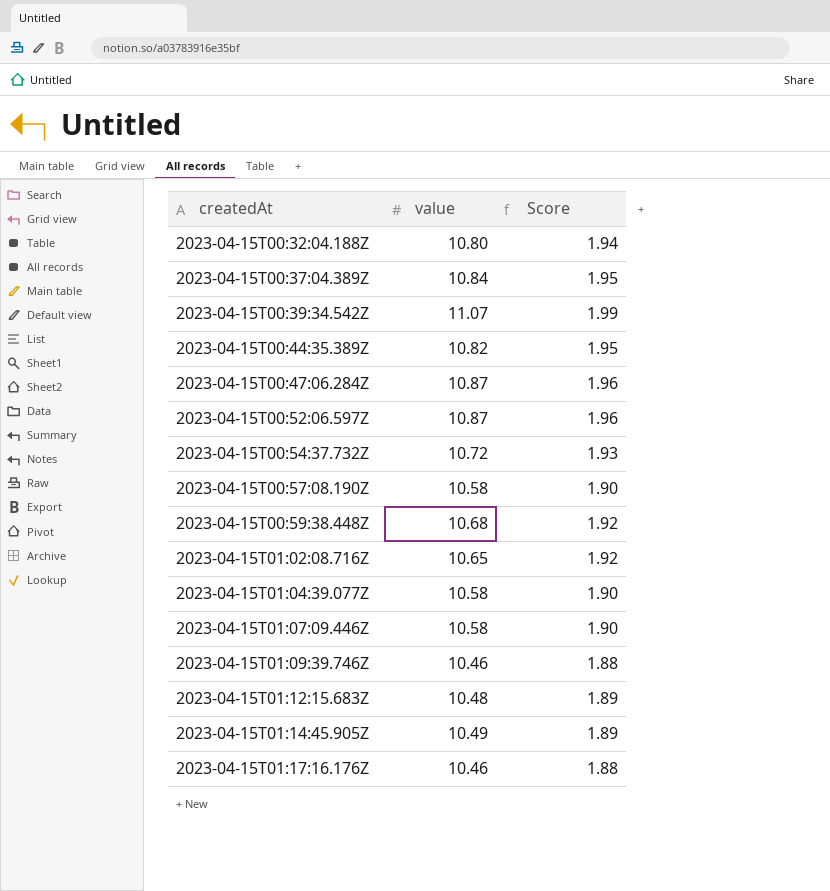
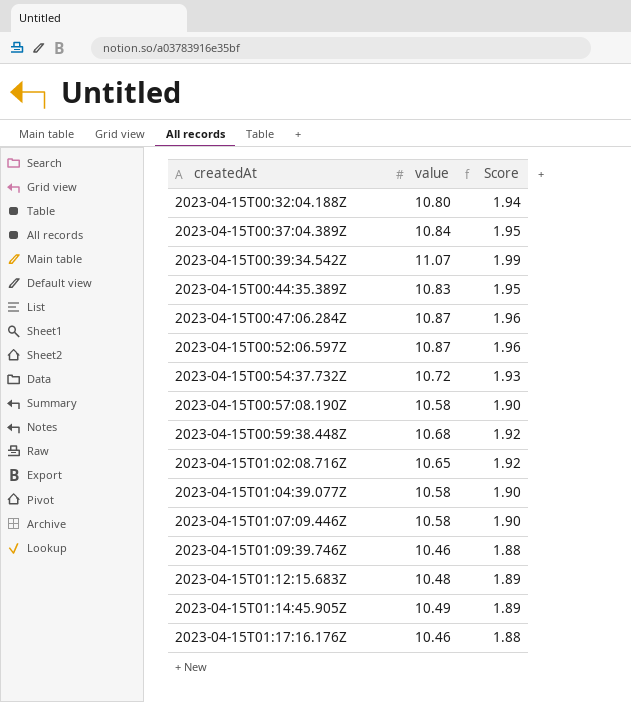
2023-04-15T00:44:35.389Z | value: 10.82 -> 10.83

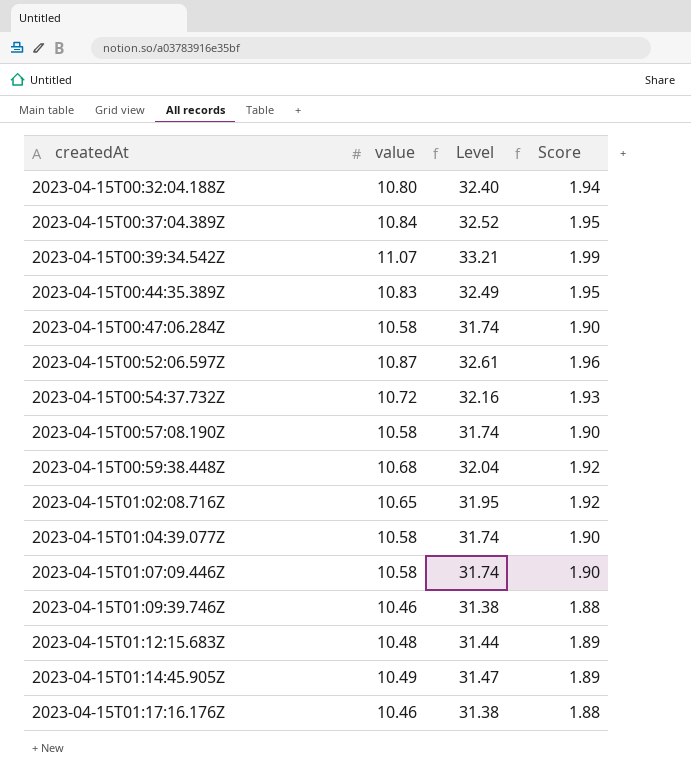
column Level | formula: none -> [value] * 3
2023-04-15T00:47:06.284Z | value: 10.87 -> 10.58
2023-04-15T00:47:06.284Z | Score: 1.96 -> 1.90

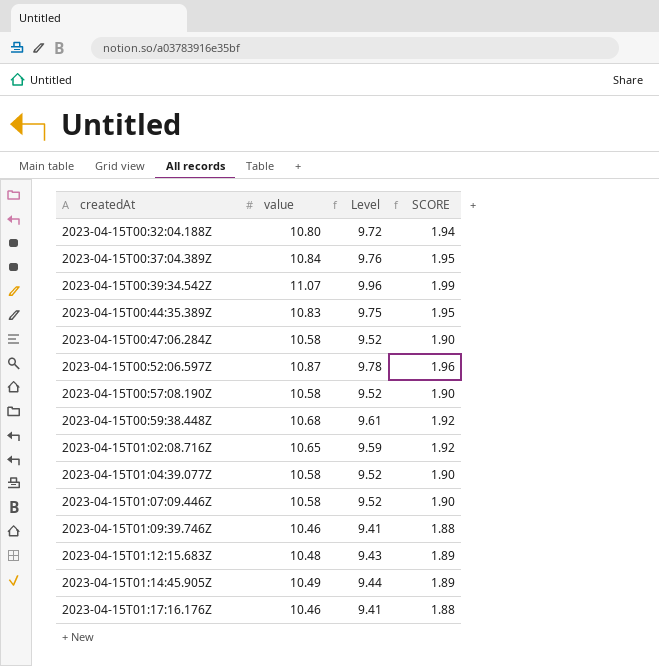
column Level | formula: [value] * 3 -> [value] * 0.9
column name: Score -> SCORE
row 2023-04-15T00:54:37.732Z: 10.72 | 32.16 | 1.93 -> none

